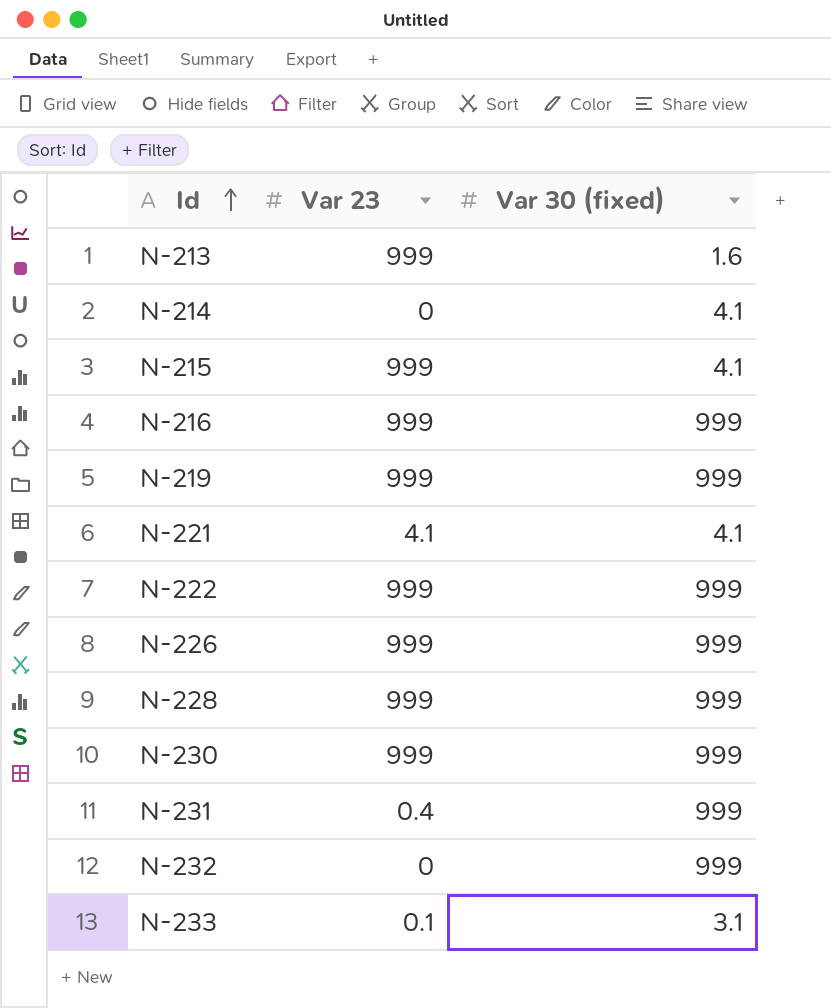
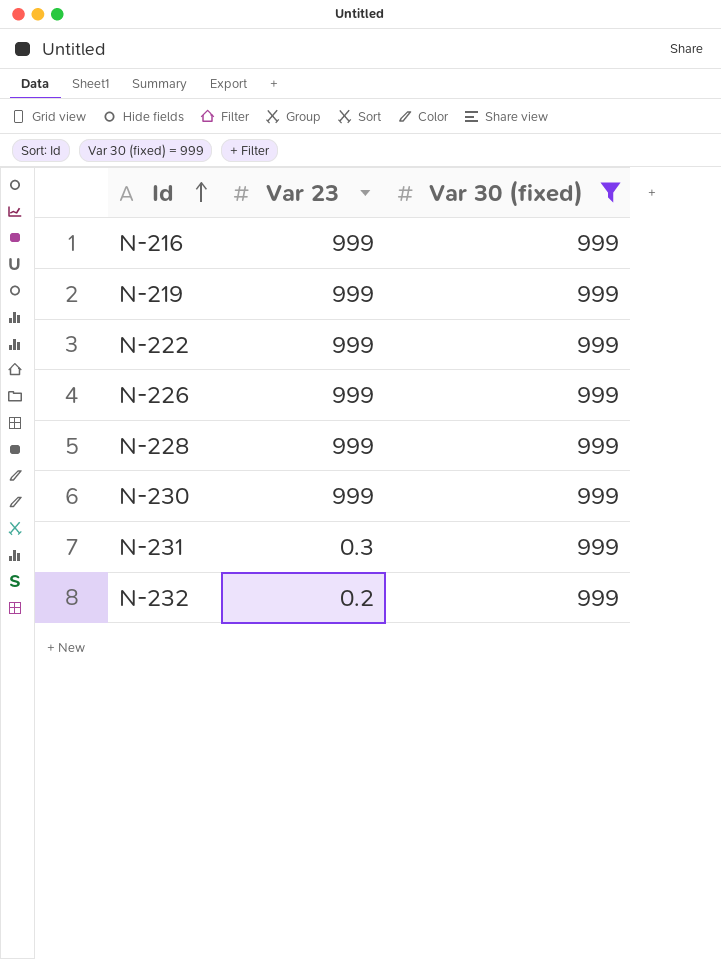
filter: none -> Var 30 (fixed) = 999
N-231 | Var 23: 0.4 -> 0.3
N-232 | Var 23: 0 -> 0.2

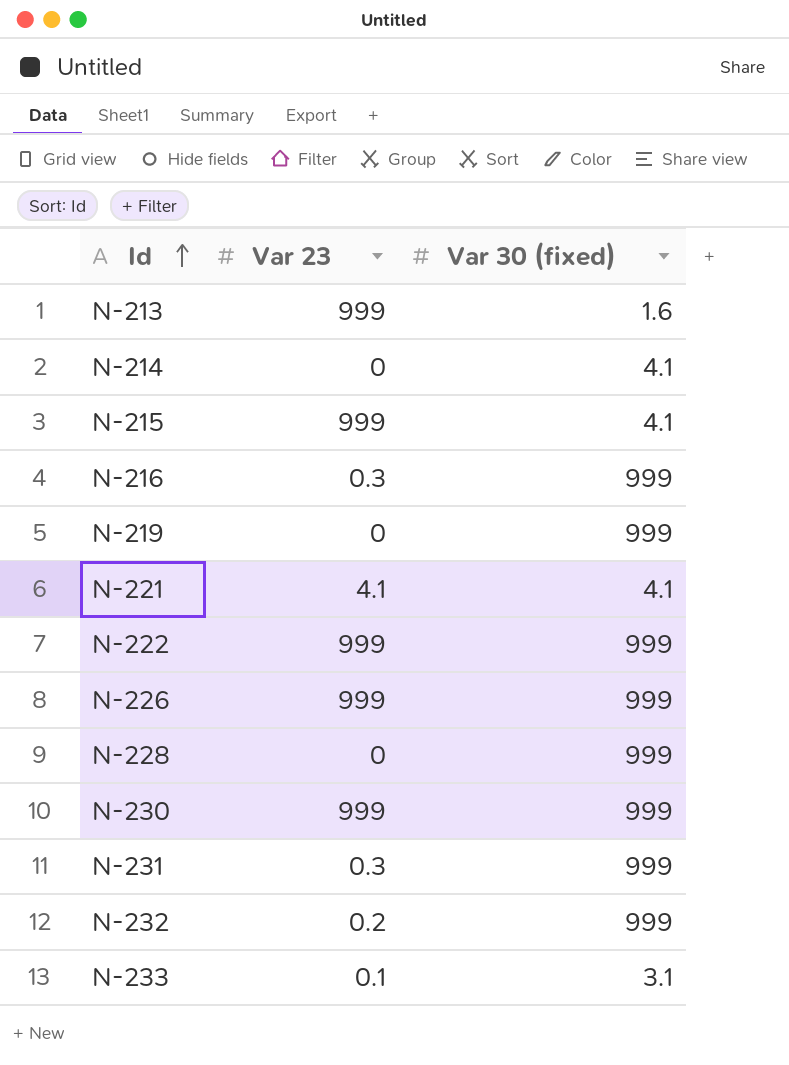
filter: Var 30 (fixed) = 999 -> none
N-216 | Var 23: 999 -> 0.3
N-219 | Var 23: 999 -> 0
N-228 | Var 23: 999 -> 0

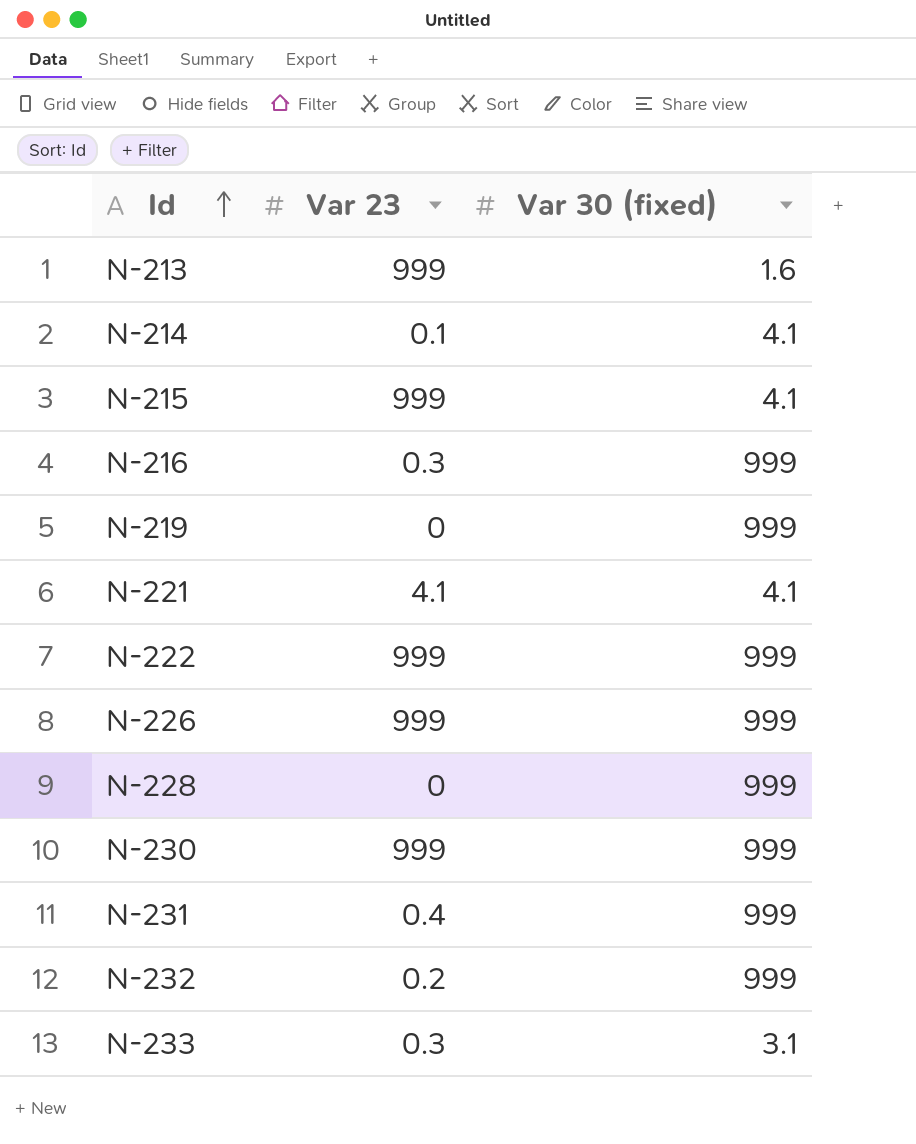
N-214 | Var 23: 0 -> 0.1
N-231 | Var 23: 0.3 -> 0.4
N-233 | Var 23: 0.1 -> 0.3

